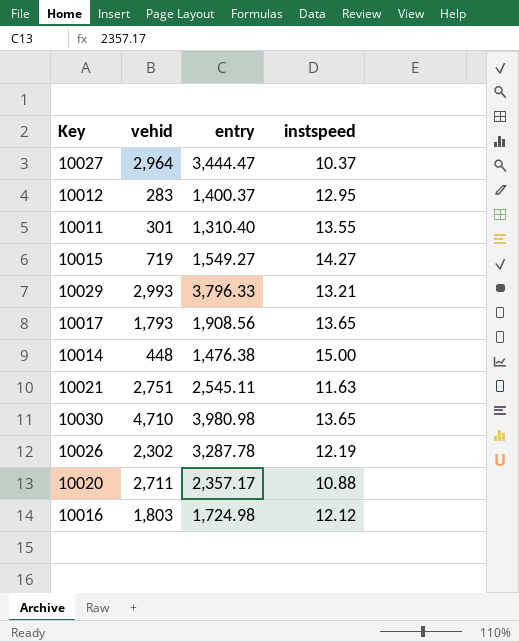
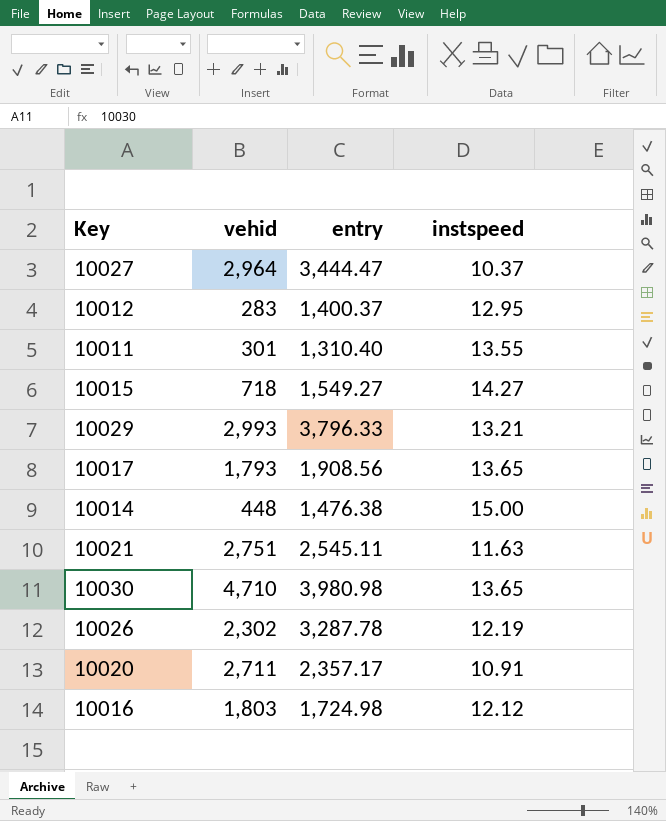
10015 | vehid: 719 -> 718
10020 | instspeed: 10.88 -> 10.91

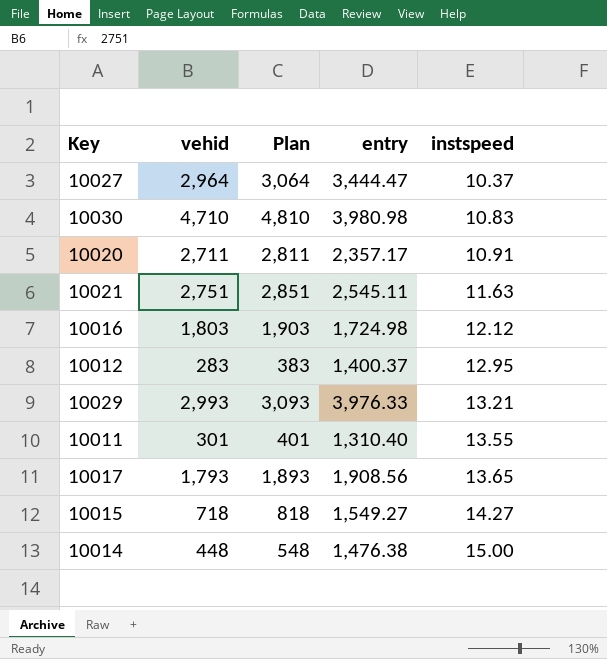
row order: none -> instspeed ascending
column Plan | formula: none -> [vehid] + 100
row 10026: 2,302 | 3,287.78 | 12.19 -> none
10030 | instspeed: 13.65 -> 10.83
10029 | entry: 3,796.33 -> 3,976.33

